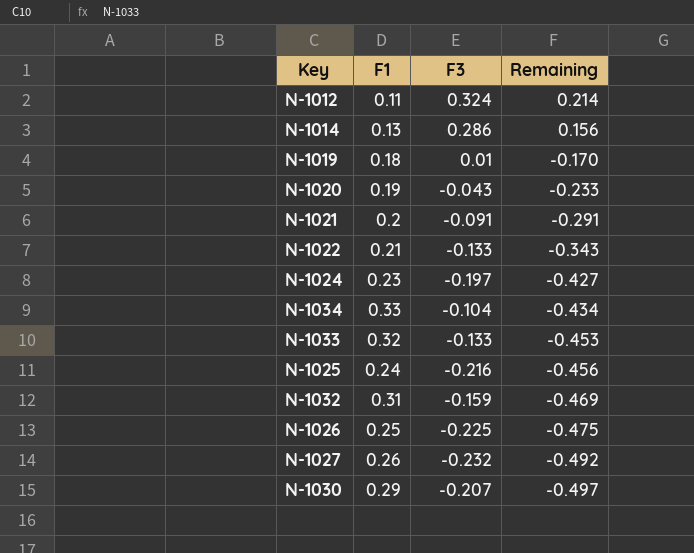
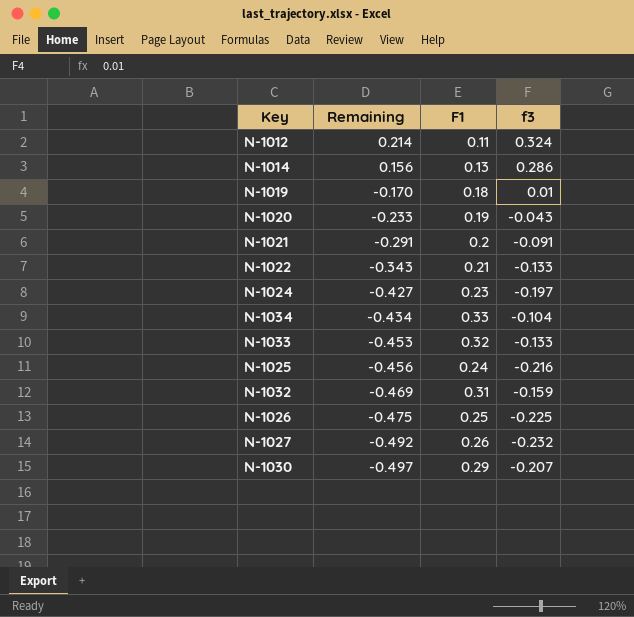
column Remaining | position: 4 -> 2
column name: F3 -> f3

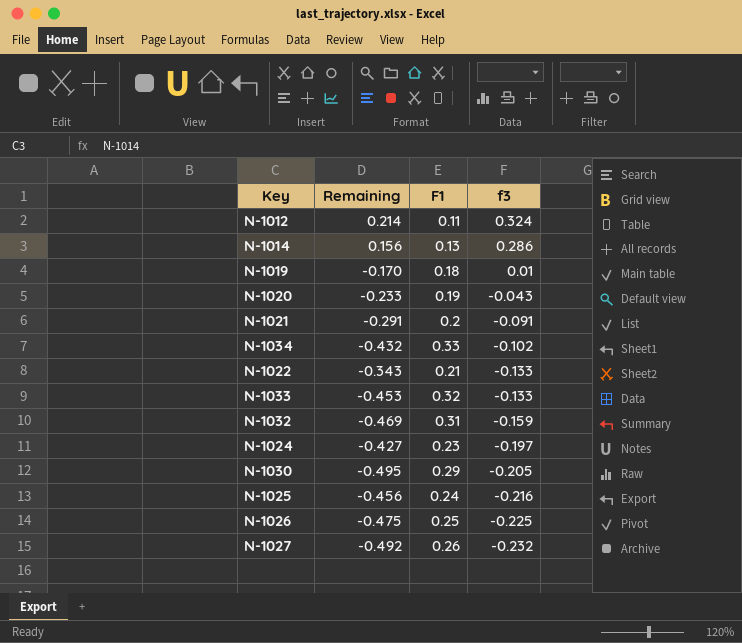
row order: Remaining descending -> f3 descending
N-1034 | Remaining: -0.434 -> -0.432
N-1034 | f3: -0.104 -> -0.102
N-1030 | Remaining: -0.497 -> -0.495
N-1030 | f3: -0.207 -> -0.205

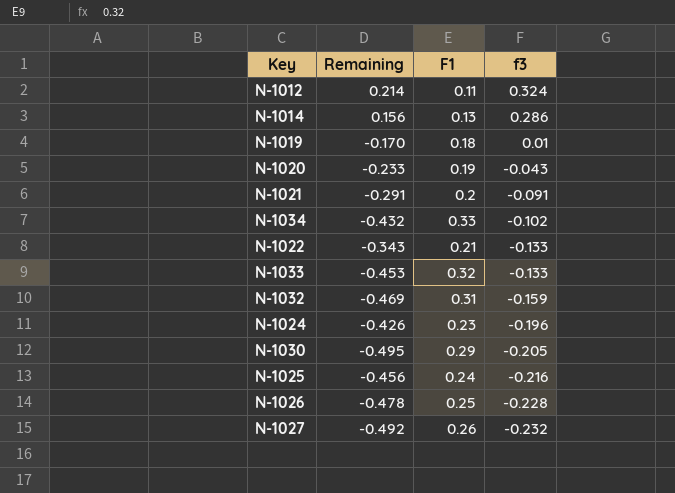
N-1024 | Remaining: -0.427 -> -0.426
N-1024 | f3: -0.197 -> -0.196
N-1026 | Remaining: -0.475 -> -0.478
N-1026 | f3: -0.225 -> -0.228

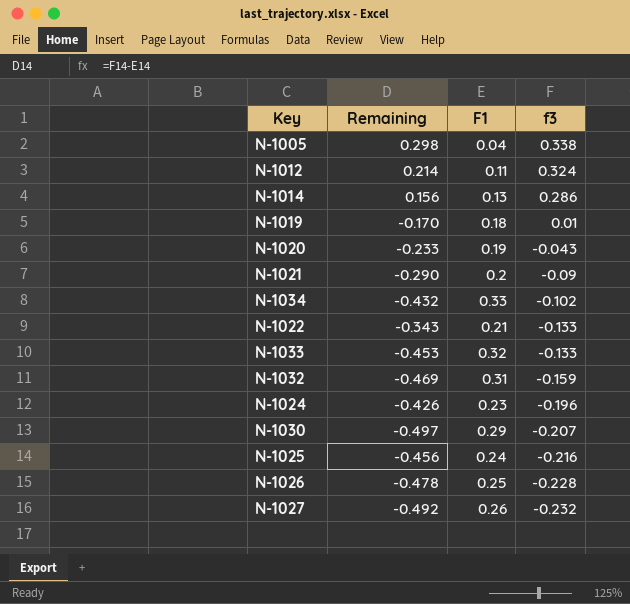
row N-1005: none -> 0.298 | 0.04 | 0.338
N-1021 | Remaining: -0.291 -> -0.290
N-1021 | f3: -0.091 -> -0.09
N-1030 | Remaining: -0.495 -> -0.497
N-1030 | f3: -0.205 -> -0.207

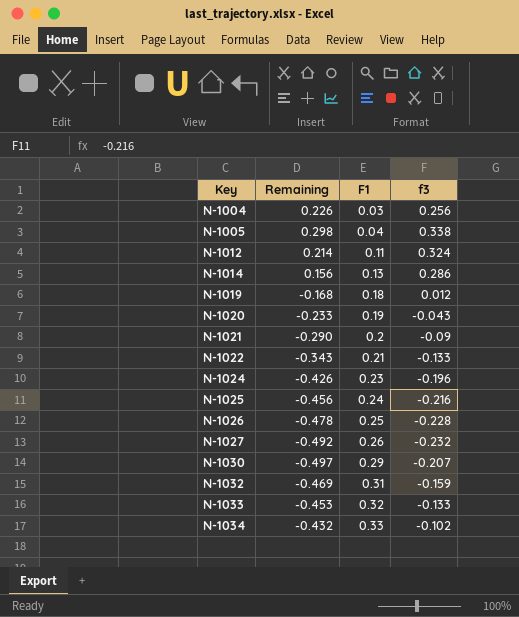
row order: f3 descending -> Key ascending
row N-1004: none -> 0.226 | 0.03 | 0.256
N-1019 | Remaining: -0.170 -> -0.168
N-1019 | f3: 0.01 -> 0.012

